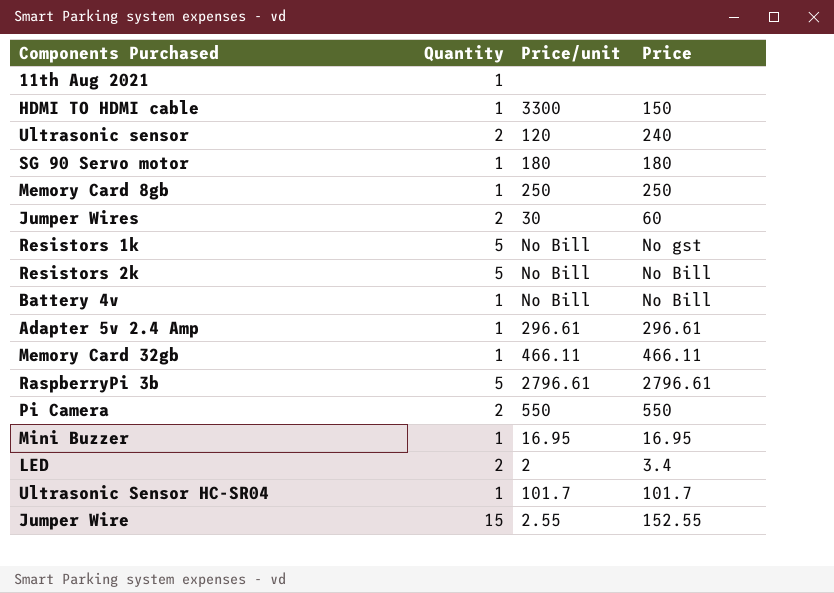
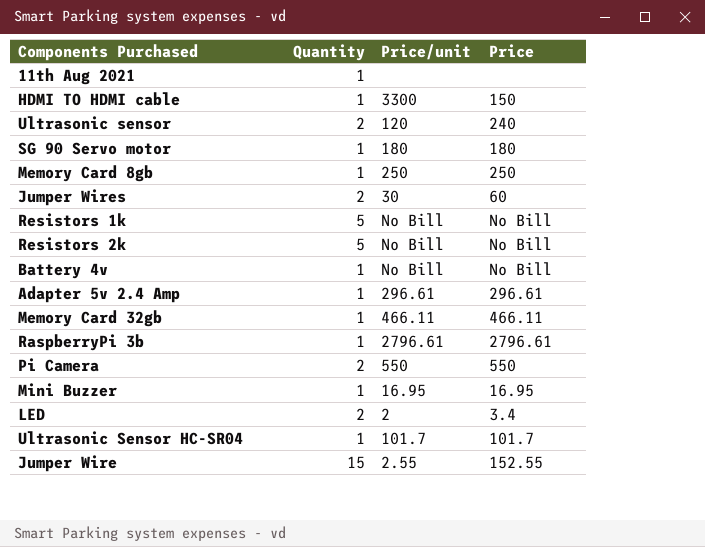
Resistors 1k | Price: No gst -> No Bill
RaspberryPi 3b | Quantity: 5 -> 1

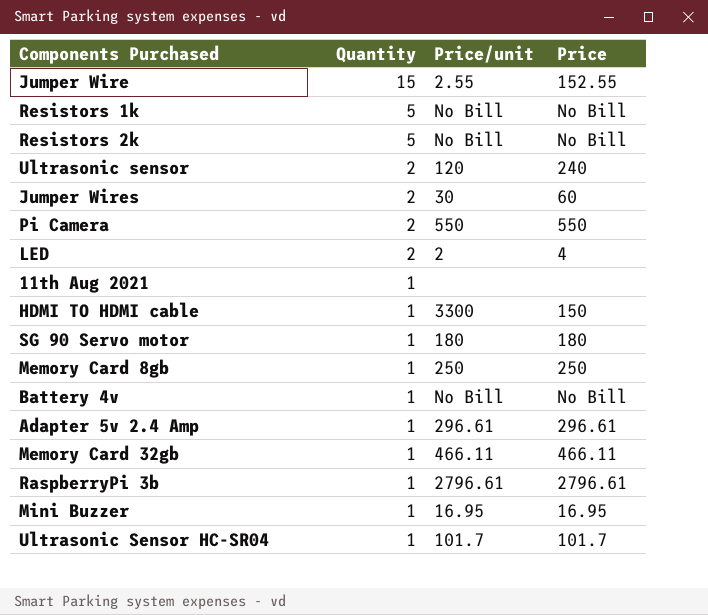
row order: none -> Quantity descending
LED | Price: 3.4 -> 4

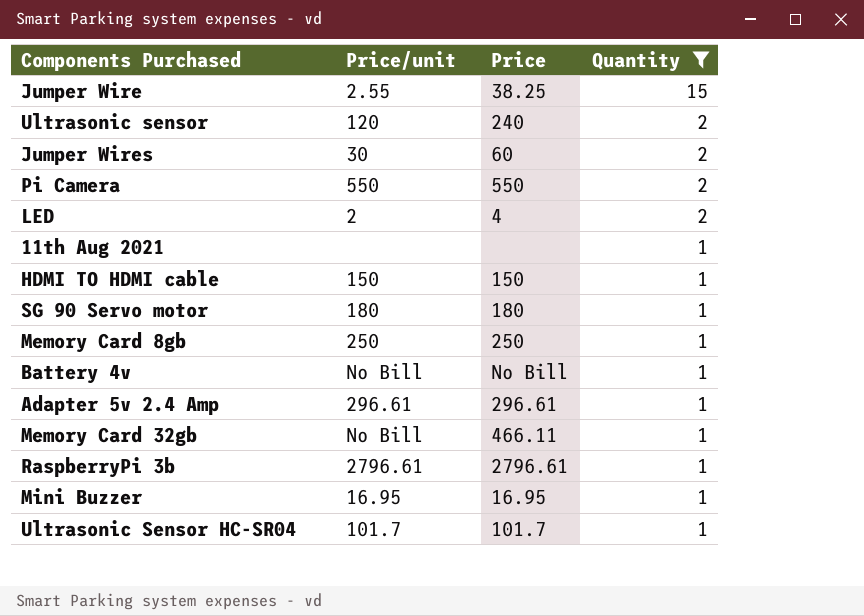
filter: none -> Quantity != 5
column Quantity | position: 2 -> 4
Jumper Wire | Price: 152.55 -> 38.25
HDMI TO HDMI cable | Price/unit: 3300 -> 150
Memory Card 32gb | Price/unit: 466.11 -> No Bill

